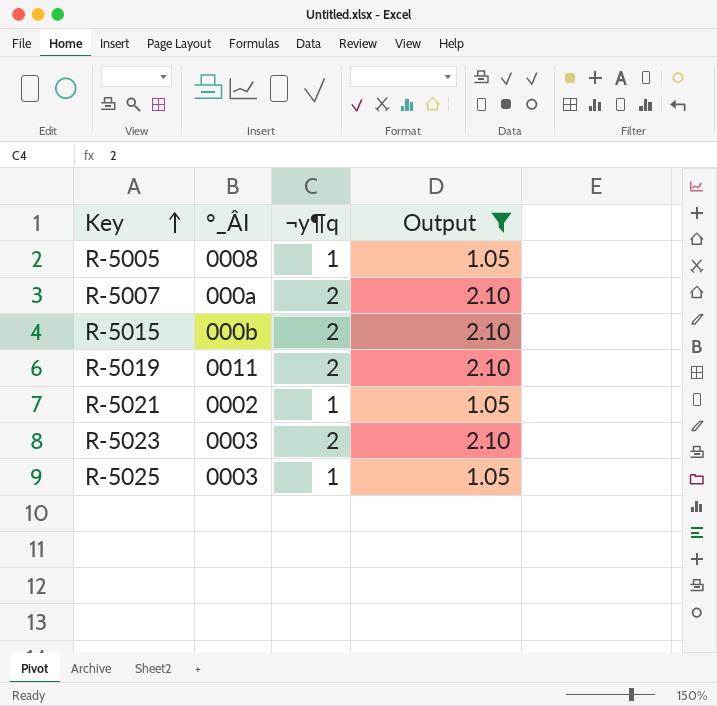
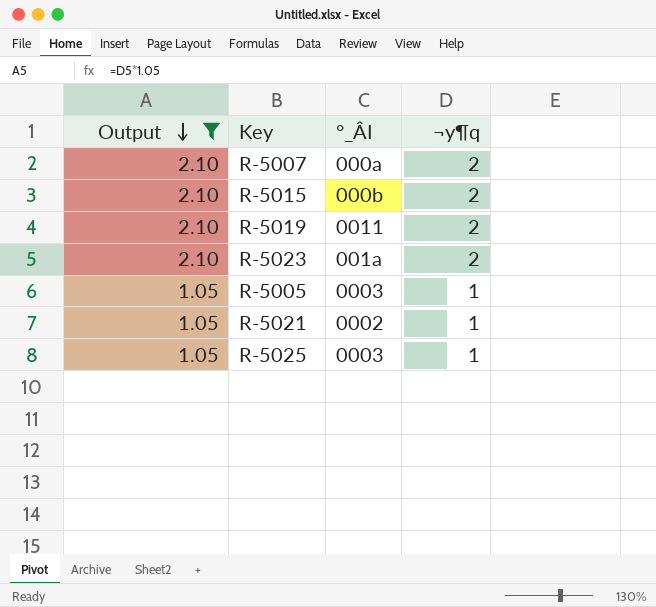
row order: Key ascending -> Output descending
column Output | position: 4 -> 1
R-5023 | °_ÂI: 0003 -> 001a
R-5005 | °_ÂI: 0008 -> 0003

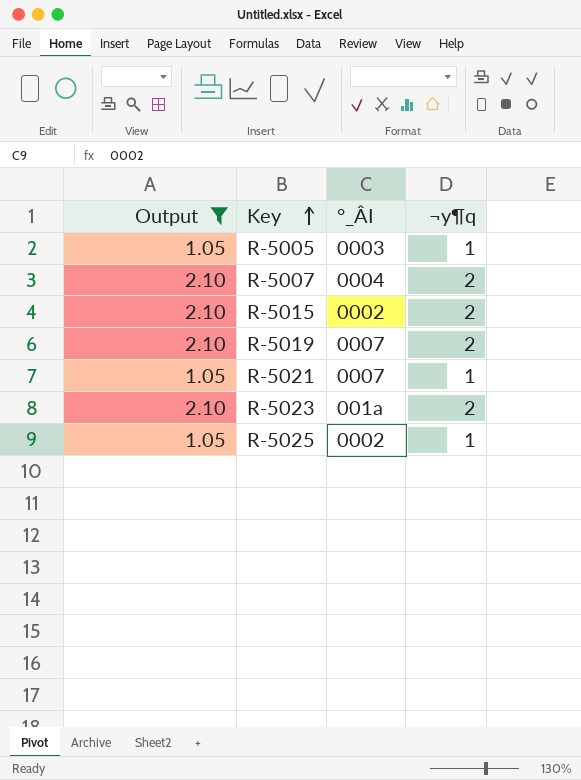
row order: Output descending -> Key ascending
R-5007 | °_ÂI: 000a -> 0004
R-5015 | °_ÂI: 000b -> 0002
R-5019 | °_ÂI: 0011 -> 0007
R-5021 | °_ÂI: 0002 -> 0007
R-5025 | °_ÂI: 0003 -> 0002

